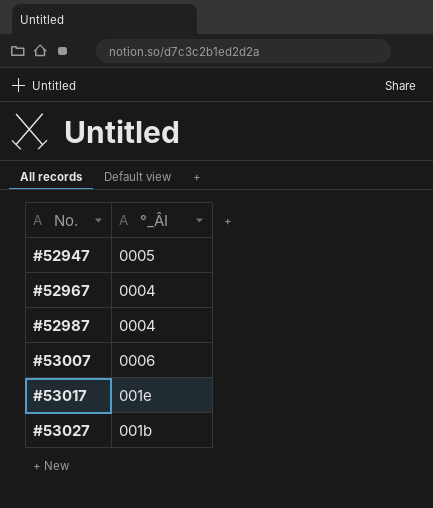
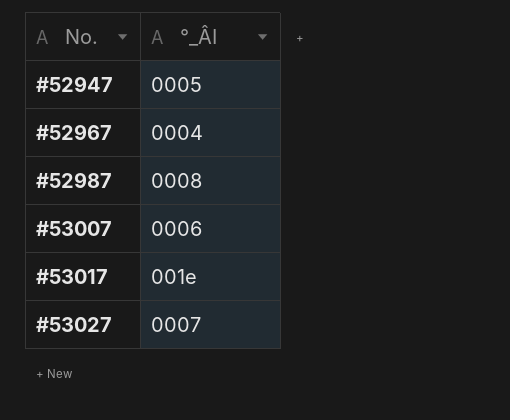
#52987 | °_ÂI: 0004 -> 0008
#53027 | °_ÂI: 001b -> 0007

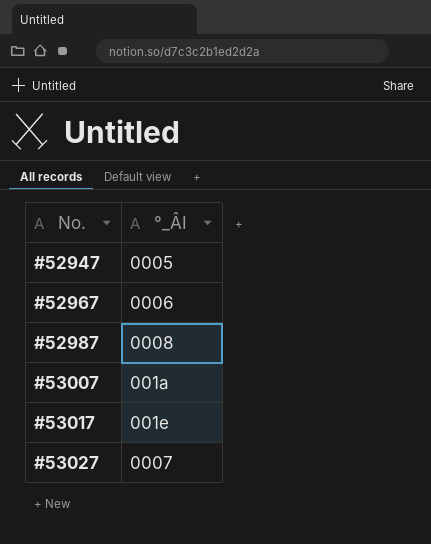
#52967 | °_ÂI: 0004 -> 0006
#53007 | °_ÂI: 0006 -> 001a

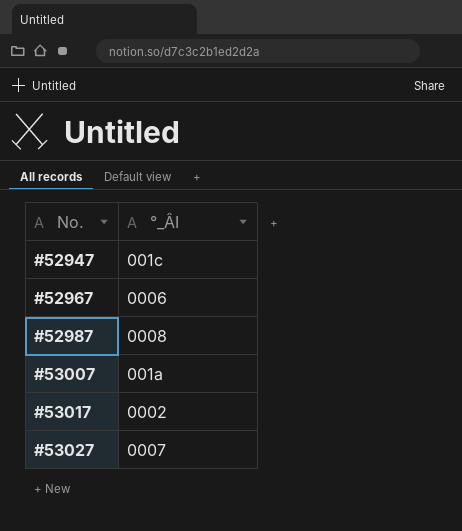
#52947 | °_ÂI: 0005 -> 001c
#53017 | °_ÂI: 001e -> 0002

